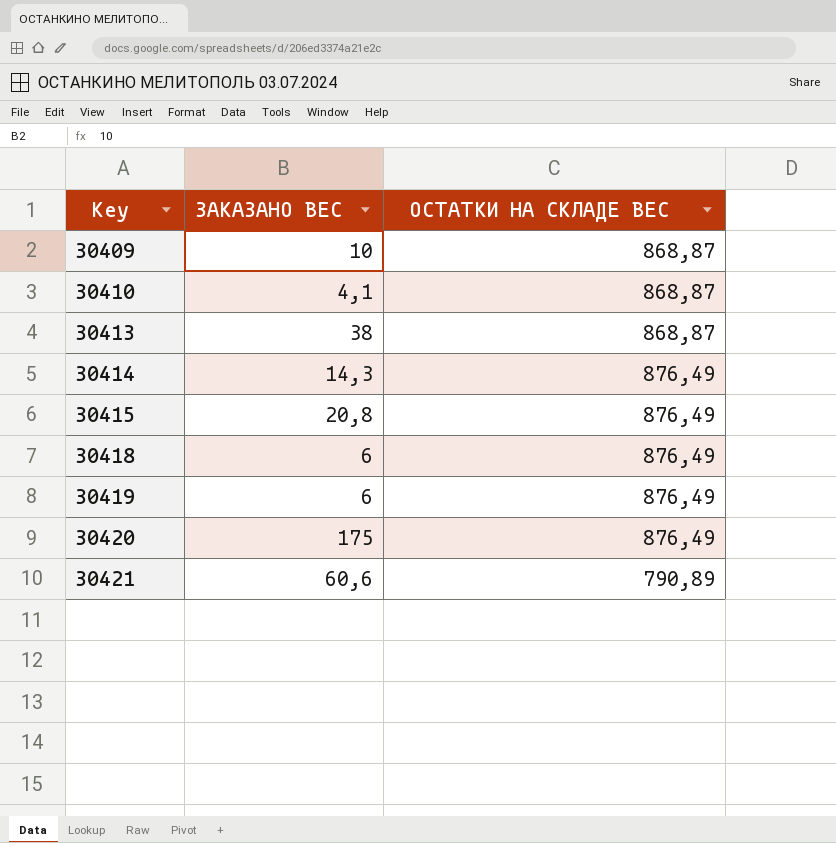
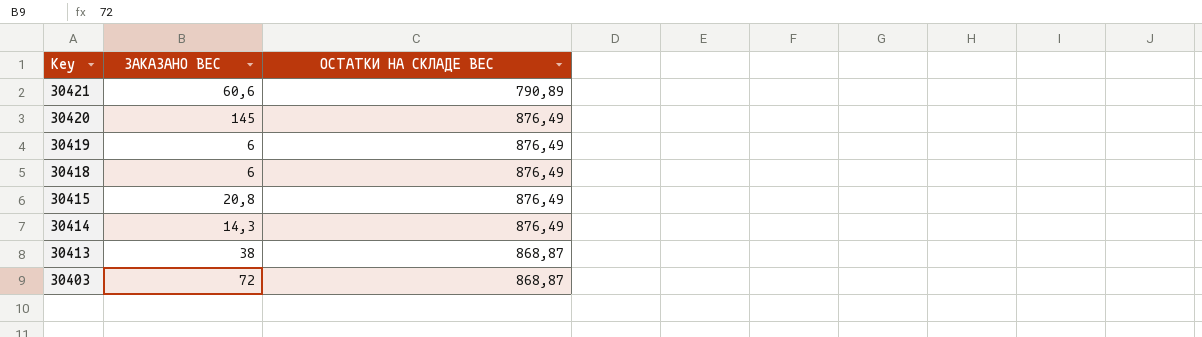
row order: Key ascending -> Key descending
row 30409: 10 | 868,87 -> none
row 30410: 4,1 | 868,87 -> none
30420 | ЗАКАЗАНО ВЕС: 175 -> 145
row 30403: none -> 72 | 868,87

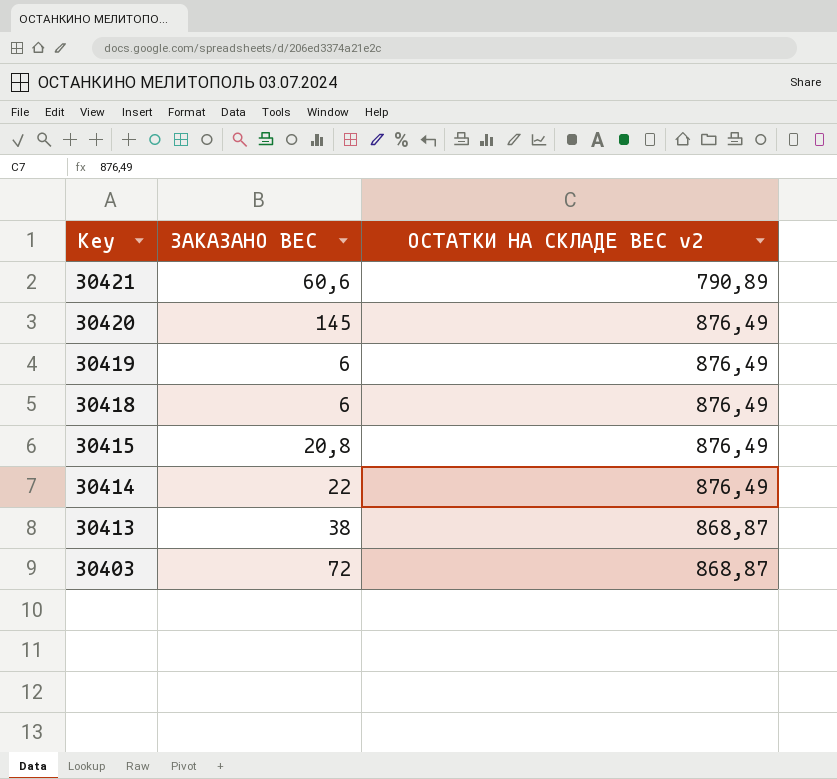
column name: ОСТАТКИ НА СКЛАДЕ ВЕС -> ОСТАТКИ НА СКЛАДЕ ВЕС v2
30414 | ЗАКАЗАНО ВЕС: 14,3 -> 22

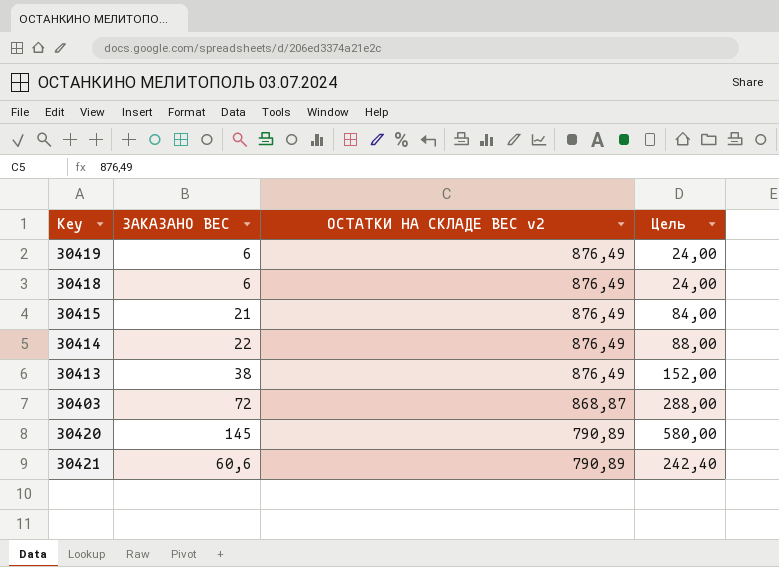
row order: Key descending -> ОСТАТКИ НА СКЛАДЕ ВЕС v2 descending
column Цель | formula: none -> [ЗАКАЗАНО ВЕС] * 4
30415 | ЗАКАЗАНО ВЕС: 20,8 -> 21
30413 | ОСТАТКИ НА СКЛАДЕ ВЕС v2: 868,87 -> 876,49
30420 | ОСТАТКИ НА СКЛАДЕ ВЕС v2: 876,49 -> 790,89

